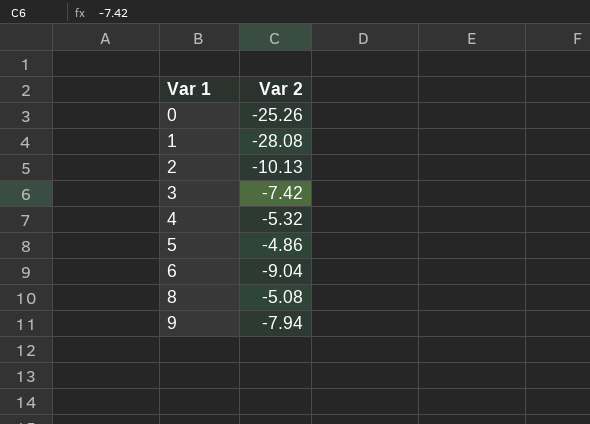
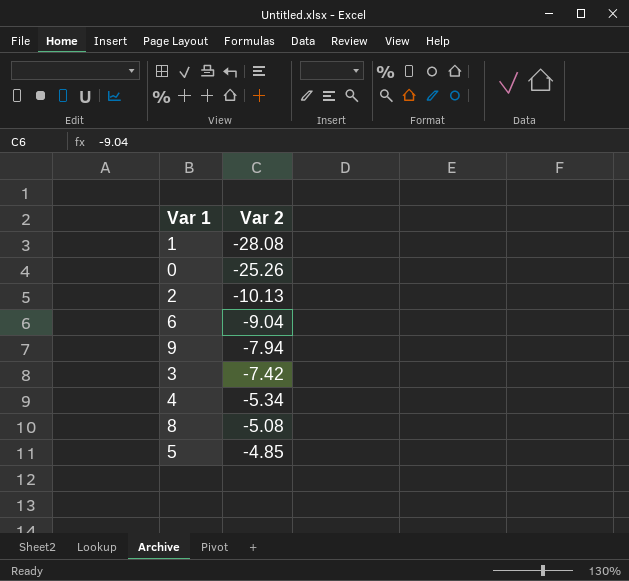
row order: Var 1 ascending -> Var 2 ascending
4 | Var 2: -5.32 -> -5.34
5 | Var 2: -4.86 -> -4.85

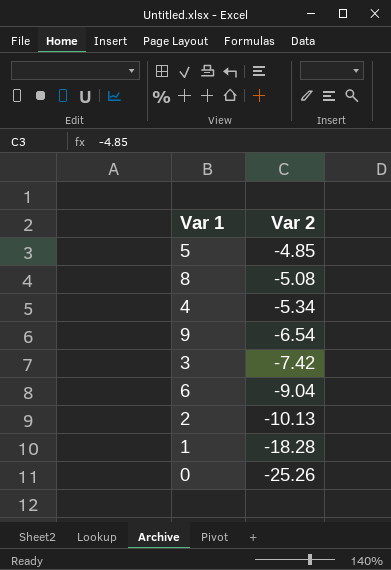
row order: Var 2 ascending -> Var 2 descending
9 | Var 2: -7.94 -> -6.54
1 | Var 2: -28.08 -> -18.28

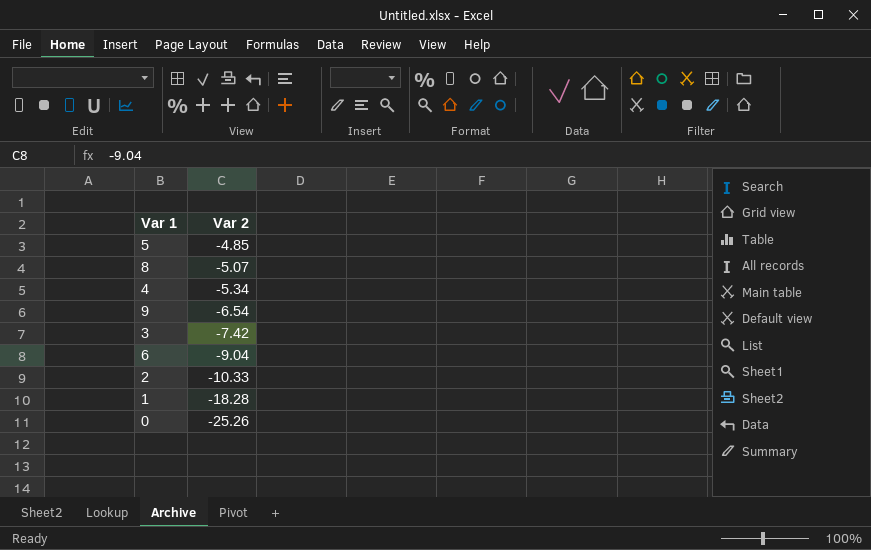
8 | Var 2: -5.08 -> -5.07
2 | Var 2: -10.13 -> -10.33

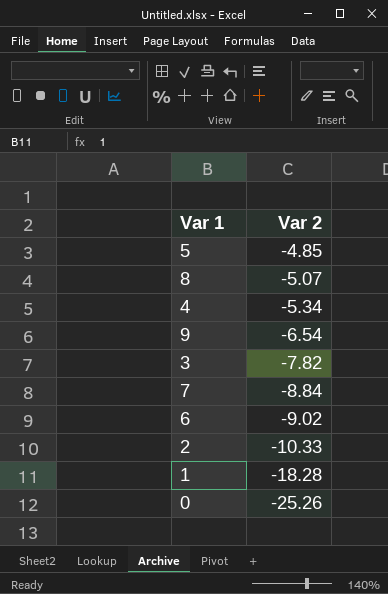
3 | Var 2: -7.42 -> -7.82
row 7: none -> -8.84
6 | Var 2: -9.04 -> -9.02

